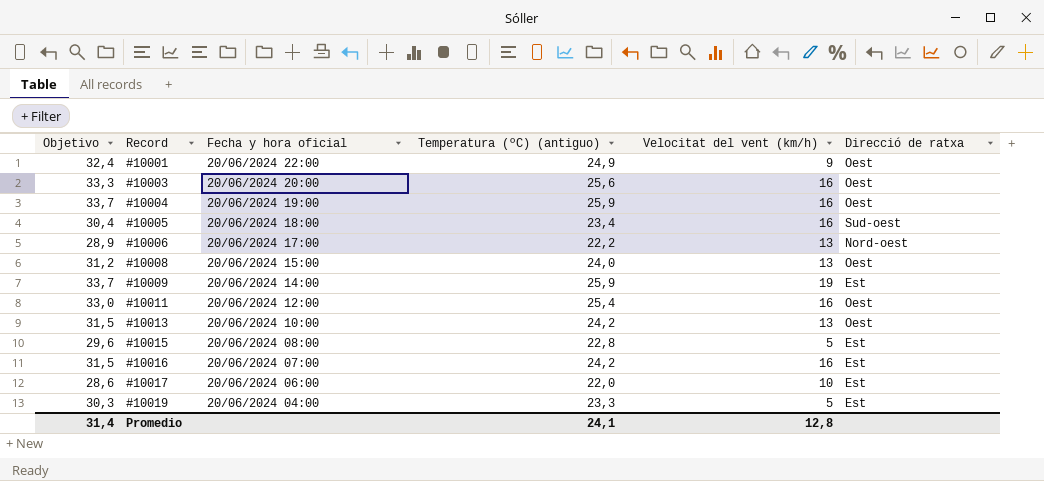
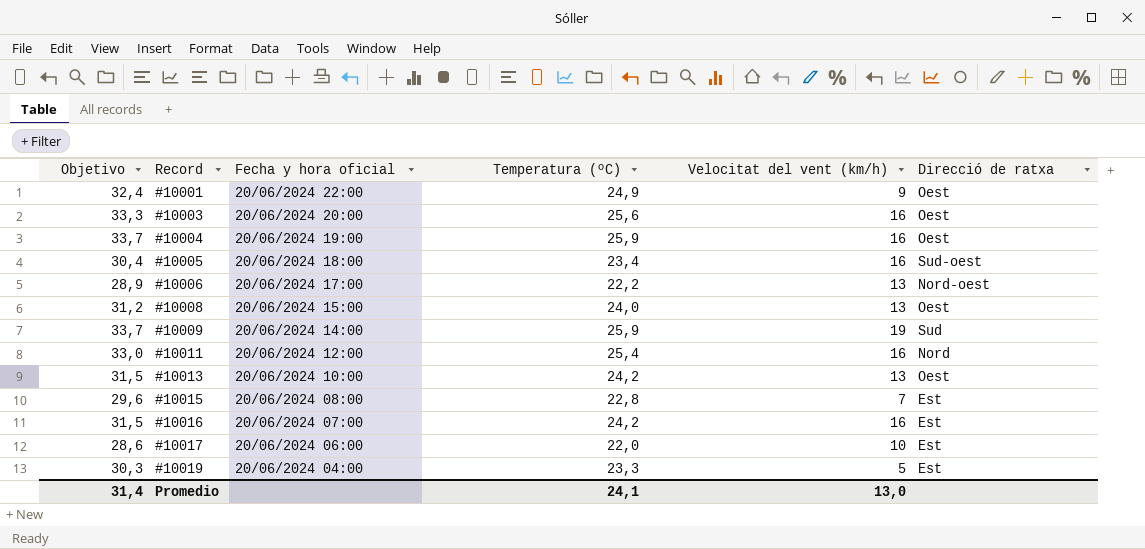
column name: Temperatura (ºC) (antiguo) -> Temperatura (ºC)
#10009 | Direcció de ratxa: Est -> Sud
#10011 | Direcció de ratxa: Oest -> Nord
#10015 | Velocitat del vent (km/h): 5 -> 7
Promedio | Velocitat del vent (km/h): 12,8 -> 13,0

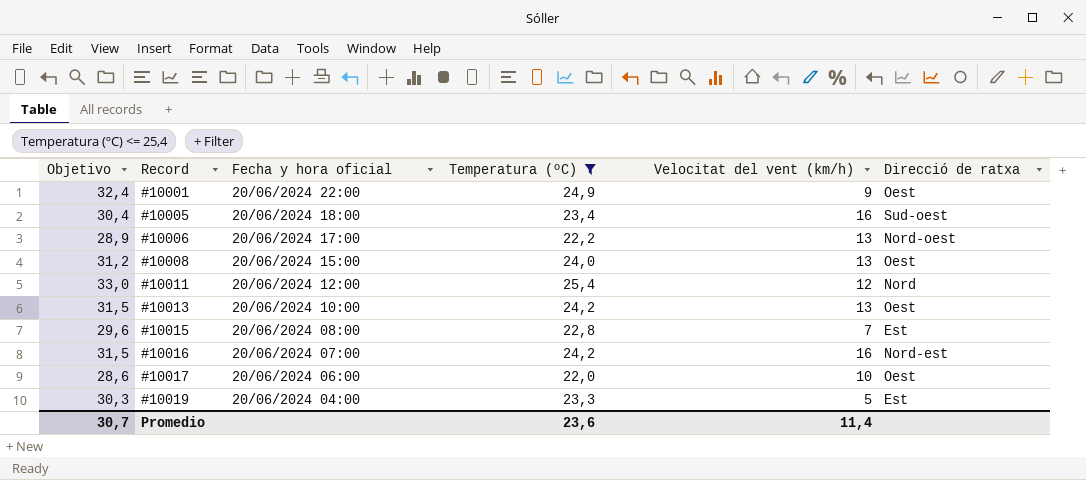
filter: none -> Temperatura (ºC) <= 25,4
#10011 | Velocitat del vent (km/h): 16 -> 12
#10016 | Direcció de ratxa: Est -> Nord-est
#10017 | Direcció de ratxa: Est -> Oest
Promedio | Objetivo: 31,4 -> 30,7
Promedio | Temperatura (ºC): 24,1 -> 23,6
Promedio | Velocitat del vent (km/h): 13,0 -> 11,4

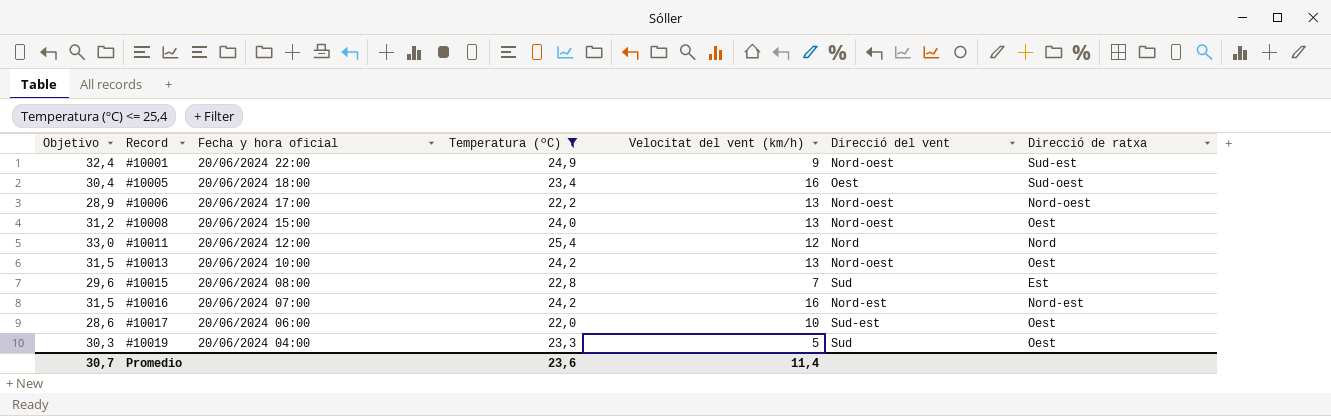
column Direcció del vent | position: none -> 6
#10001 | Direcció de ratxa: Oest -> Sud-est
#10019 | Direcció de ratxa: Est -> Oest

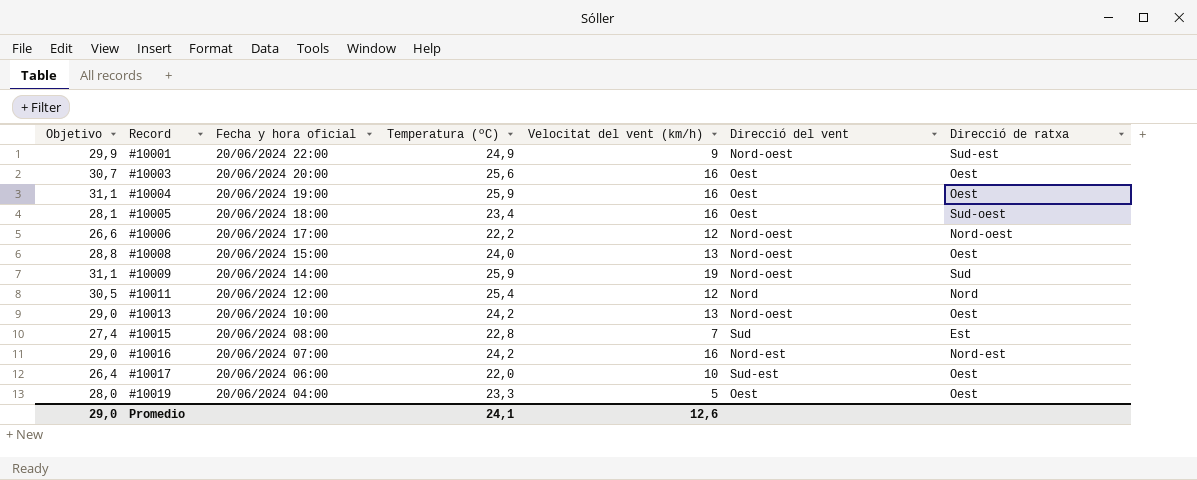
filter: Temperatura (ºC) <= 25,4 -> none
column Objetivo | formula: [Temperatura (ºC)] * 1,3 -> [Temperatura (ºC)] * 1,2
#10006 | Velocitat del vent (km/h): 13 -> 12
#10019 | Direcció del vent: Sud -> Oest
Promedio | Objetivo: 30,7 -> 29,0
Promedio | Temperatura (ºC): 23,6 -> 24,1
Promedio | Velocitat del vent (km/h): 11,4 -> 12,6

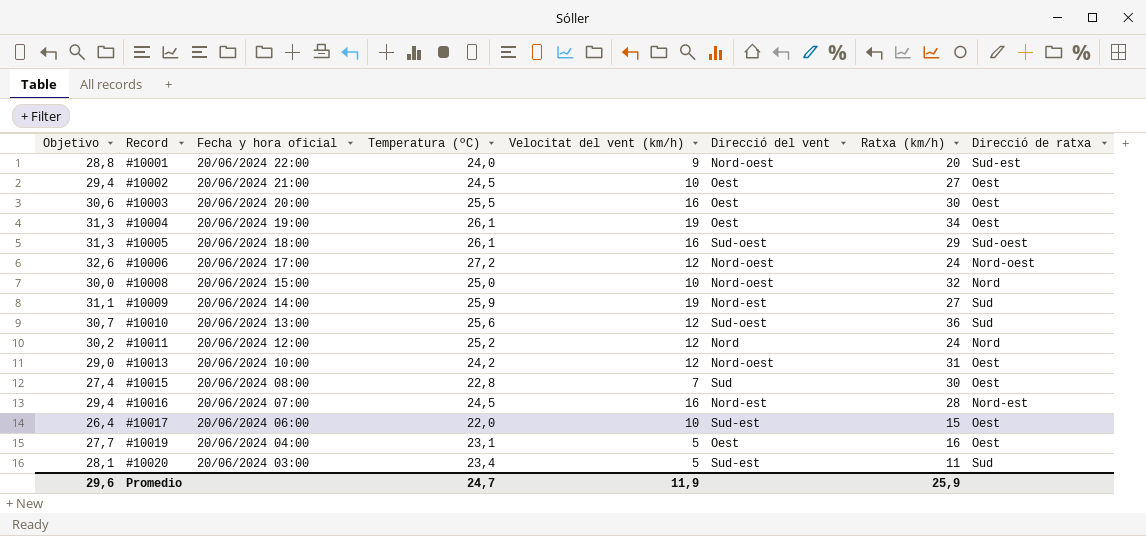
column Ratxa (km/h) | position: none -> 7
#10001 | Objetivo: 29,9 -> 28,8
#10001 | Temperatura (ºC): 24,9 -> 24,0
row #10002: none -> 29,4 | 20/06/2024 21:00 | 24,5 | 10 | Oest | 27 | Oest
#10003 | Objetivo: 30,7 -> 30,6
#10003 | Temperatura (ºC): 25,6 -> 25,5
#10004 | Objetivo: 31,1 -> 31,3
#10004 | Temperatura (ºC): 25,9 -> 26,1
#10004 | Velocitat del vent (km/h): 16 -> 19
#10005 | Objetivo: 28,1 -> 31,3
#10005 | Temperatura (ºC): 23,4 -> 26,1
#10005 | Direcció del vent: Oest -> Sud-oest
#10006 | Objetivo: 26,6 -> 32,6
#10006 | Temperatura (ºC): 22,2 -> 27,2
#10008 | Objetivo: 28,8 -> 30,0
#10008 | Temperatura (ºC): 24,0 -> 25,0
#10008 | Velocitat del vent (km/h): 13 -> 10
#10008 | Direcció de ratxa: Oest -> Nord
#10009 | Direcció del vent: Nord-oest -> Nord-est
row #10010: none -> 30,7 | 20/06/2024 13:00 | 25,6 | 12 | Sud-oest | 36 | Sud
#10011 | Objetivo: 30,5 -> 30,2
#10011 | Temperatura (ºC): 25,4 -> 25,2
#10013 | Velocitat del vent (km/h): 13 -> 12
#10015 | Direcció de ratxa: Est -> Oest
#10016 | Objetivo: 29,0 -> 29,4
#10016 | Temperatura (ºC): 24,2 -> 24,5
#10019 | Objetivo: 28,0 -> 27,7
#10019 | Temperatura (ºC): 23,3 -> 23,1
row #10020: none -> 28,1 | 20/06/2024 03:00 | 23,4 | 5 | Sud-est | 11 | Sud
Promedio | Objetivo: 29,0 -> 29,6
Promedio | Temperatura (ºC): 24,1 -> 24,7
Promedio | Velocitat del vent (km/h): 12,6 -> 11,9

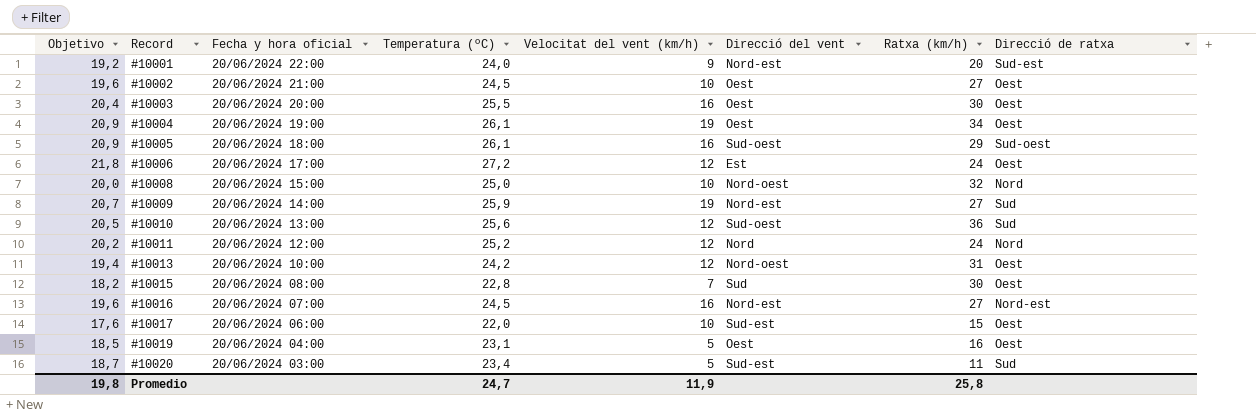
column Objetivo | formula: [Temperatura (ºC)] * 1,2 -> [Temperatura (ºC)] * 0,8
#10001 | Direcció del vent: Nord-oest -> Nord-est
#10006 | Direcció del vent: Nord-oest -> Est
#10006 | Direcció de ratxa: Nord-oest -> Oest
#10016 | Ratxa (km/h): 28 -> 27
Promedio | Objetivo: 29,6 -> 19,8
Promedio | Ratxa (km/h): 25,9 -> 25,8

